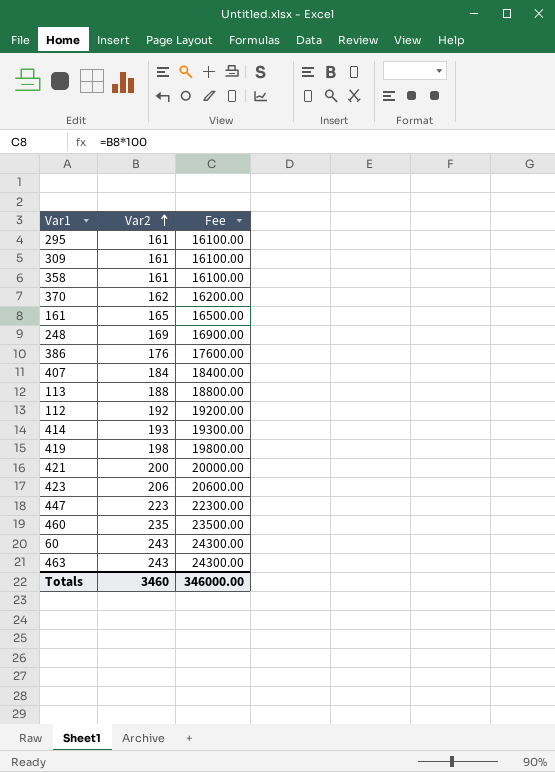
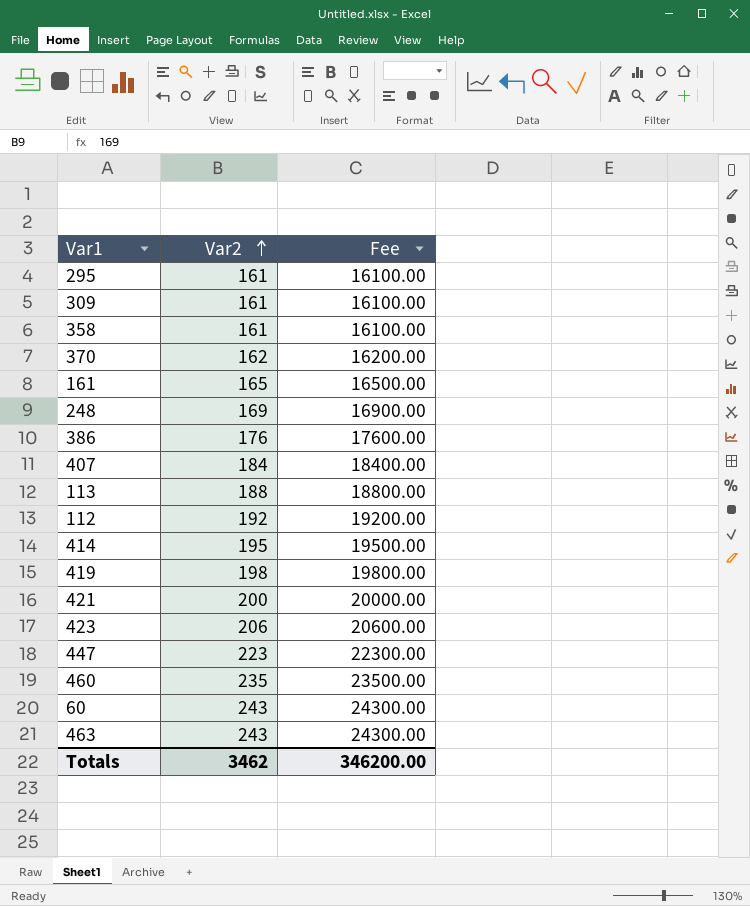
414 | Var2: 193 -> 195
414 | Fee: 19300.00 -> 19500.00
Totals | Var2: 3460 -> 3462
Totals | Fee: 346000.00 -> 346200.00

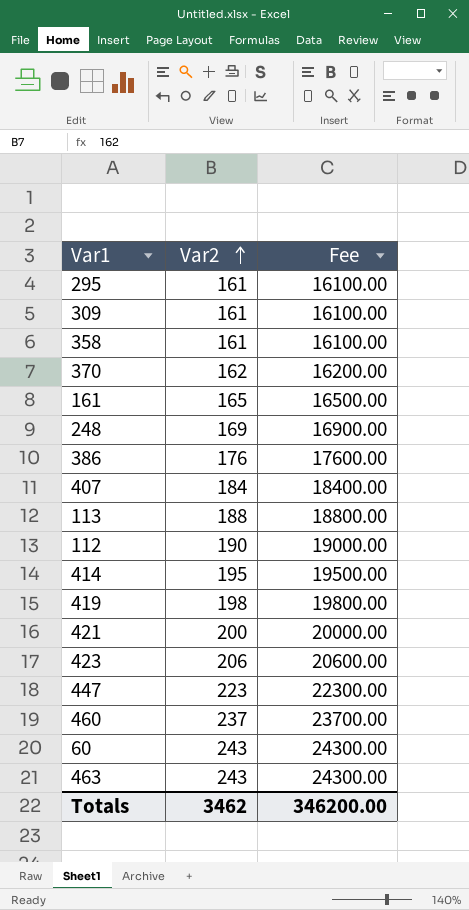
112 | Var2: 192 -> 190
112 | Fee: 19200.00 -> 19000.00
460 | Var2: 235 -> 237
460 | Fee: 23500.00 -> 23700.00

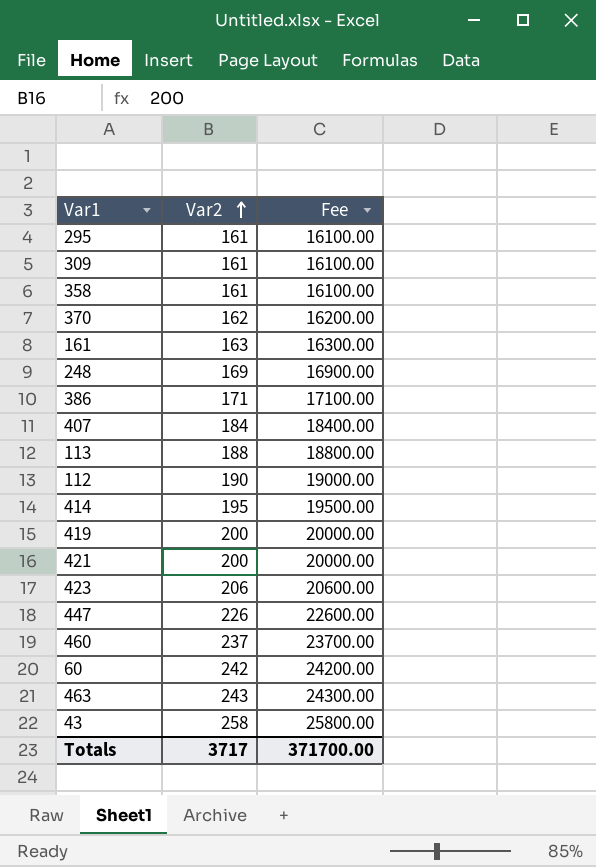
161 | Var2: 165 -> 163
161 | Fee: 16500.00 -> 16300.00
386 | Var2: 176 -> 171
386 | Fee: 17600.00 -> 17100.00
419 | Var2: 198 -> 200
419 | Fee: 19800.00 -> 20000.00
447 | Var2: 223 -> 226
447 | Fee: 22300.00 -> 22600.00
60 | Var2: 243 -> 242
60 | Fee: 24300.00 -> 24200.00
row 43: none -> 258 | 25800.00
Totals | Var2: 3462 -> 3717
Totals | Fee: 346200.00 -> 371700.00

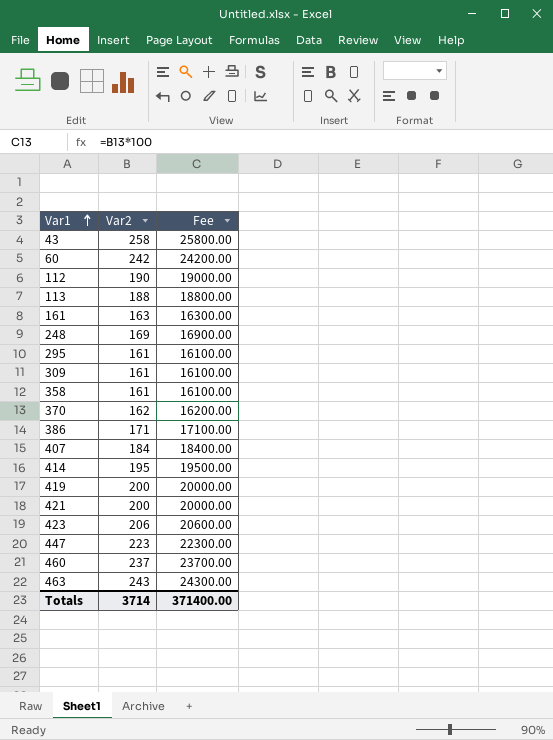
row order: Var2 ascending -> Var1 ascending
447 | Var2: 226 -> 223
447 | Fee: 22600.00 -> 22300.00
Totals | Var2: 3717 -> 3714
Totals | Fee: 371700.00 -> 371400.00

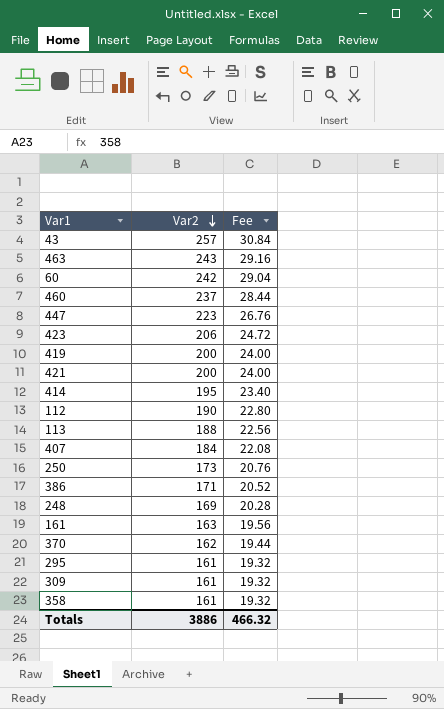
row order: Var1 ascending -> Var2 descending
column Fee | formula: [Var2] * 100 -> [Var2] * 0.12
43 | Var2: 258 -> 257
row 250: none -> 173 | 20.76
Totals | Var2: 3714 -> 3886
Totals | Fee: 371400.00 -> 466.32

